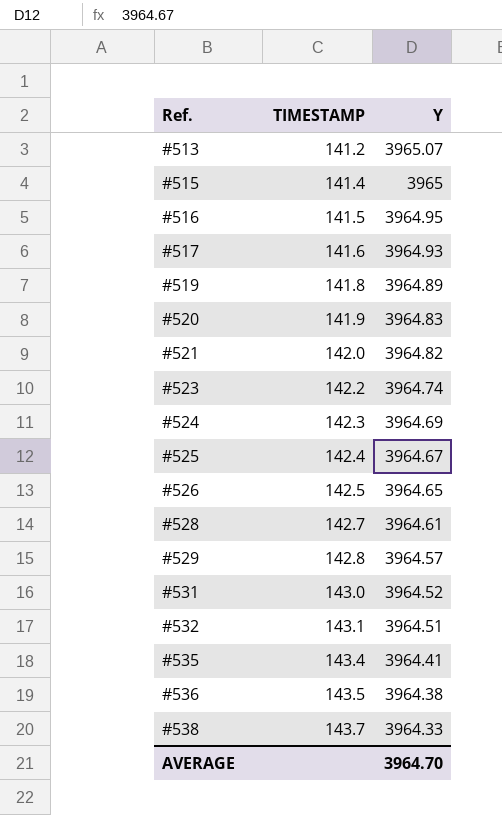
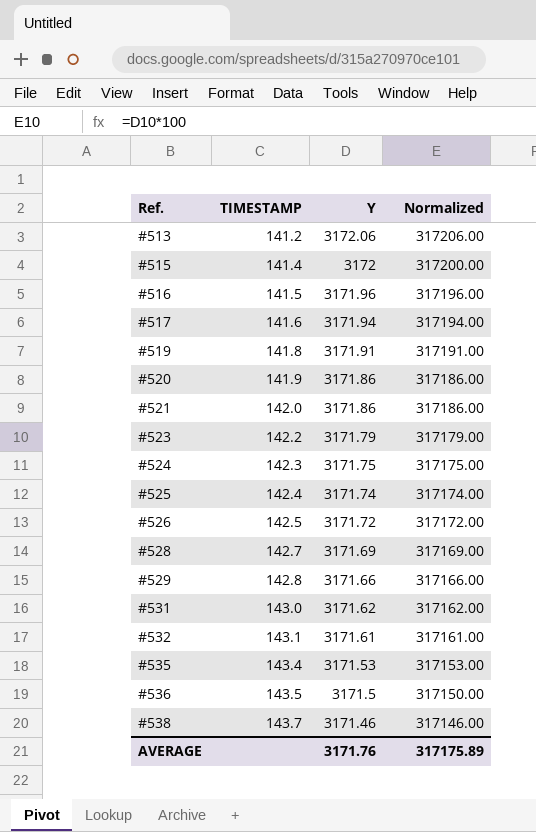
column Normalized | formula: none -> [Y] * 100
#513 | Y: 3965.07 -> 3172.06
#515 | Y: 3965 -> 3172
#516 | Y: 3964.95 -> 3171.96
#517 | Y: 3964.93 -> 3171.94
#519 | Y: 3964.89 -> 3171.91
#520 | Y: 3964.83 -> 3171.86
#521 | Y: 3964.82 -> 3171.86
#523 | Y: 3964.74 -> 3171.79
#524 | Y: 3964.69 -> 3171.75
#525 | Y: 3964.67 -> 3171.74
#526 | Y: 3964.65 -> 3171.72
#528 | Y: 3964.61 -> 3171.69
#529 | Y: 3964.57 -> 3171.66
#531 | Y: 3964.52 -> 3171.62
#532 | Y: 3964.51 -> 3171.61
#535 | Y: 3964.41 -> 3171.53
#536 | Y: 3964.38 -> 3171.5
#538 | Y: 3964.33 -> 3171.46
AVERAGE | Y: 3964.70 -> 3171.76

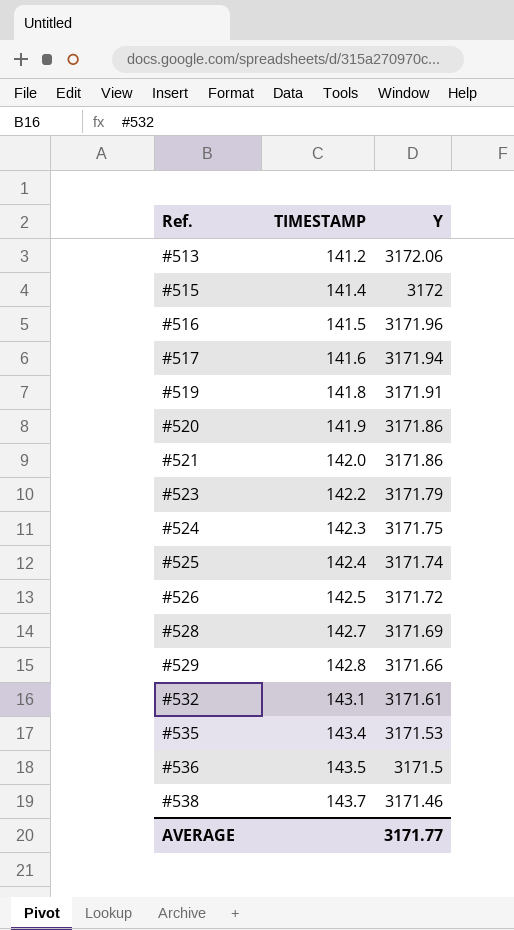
column Normalized | formula: [Y] * 100 -> none
row #531: 143.0 | 3171.62 | 317162.00 -> none
AVERAGE | Y: 3171.76 -> 3171.77

